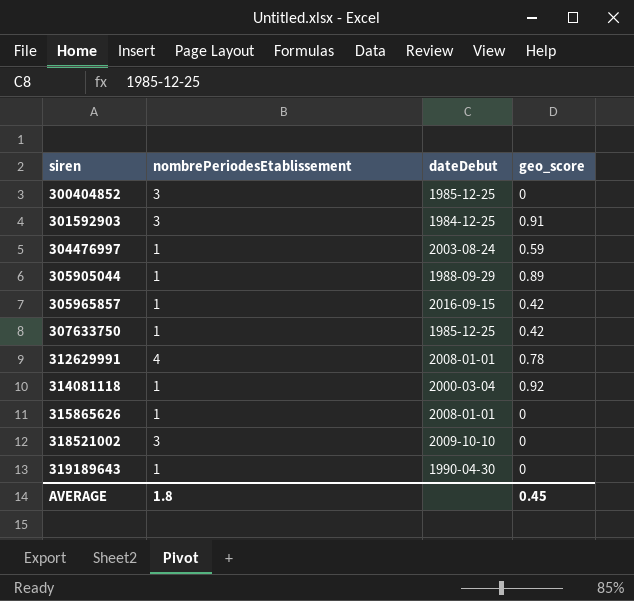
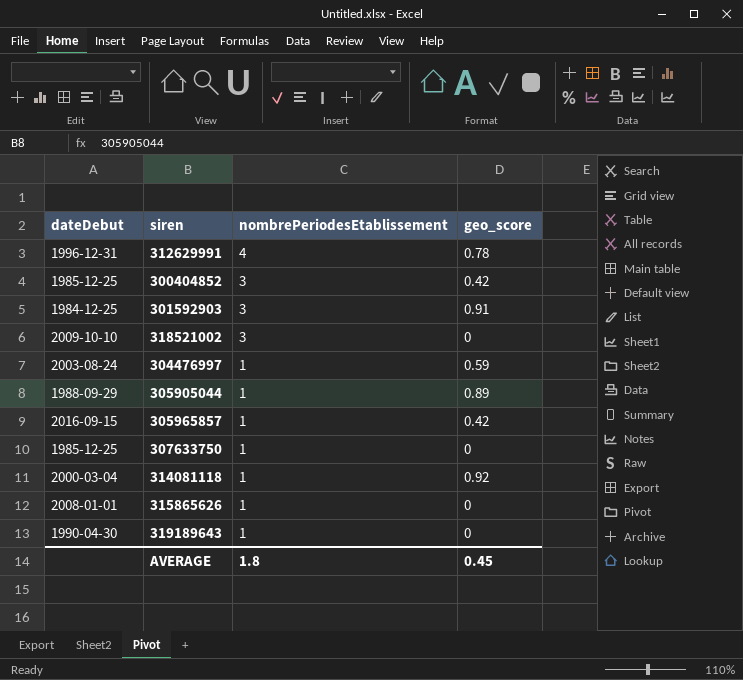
row order: siren ascending -> nombrePeriodesEtablissement descending
column dateDebut | position: 3 -> 1
312629991 | dateDebut: 2008-01-01 -> 1996-12-31
300404852 | geo_score: 0 -> 0.42
307633750 | geo_score: 0.42 -> 0

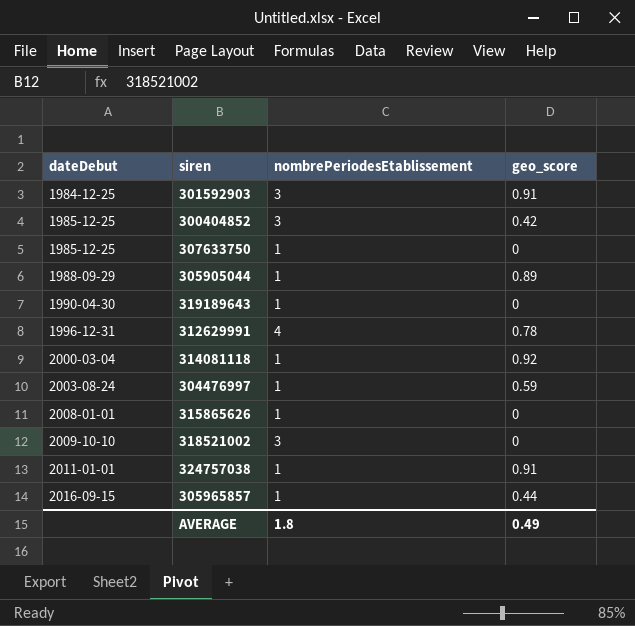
row order: nombrePeriodesEtablissement descending -> dateDebut ascending
row 324757038: none -> 2011-01-01 | 1 | 0.91
305965857 | geo_score: 0.42 -> 0.44
AVERAGE | geo_score: 0.45 -> 0.49

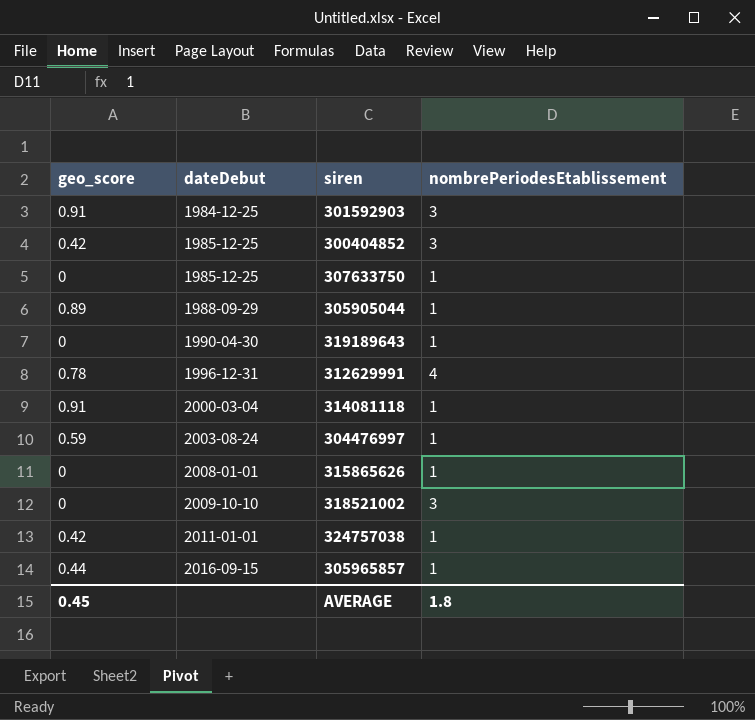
column geo_score | position: 4 -> 1
314081118 | geo_score: 0.92 -> 0.91
324757038 | geo_score: 0.91 -> 0.42
AVERAGE | geo_score: 0.49 -> 0.45

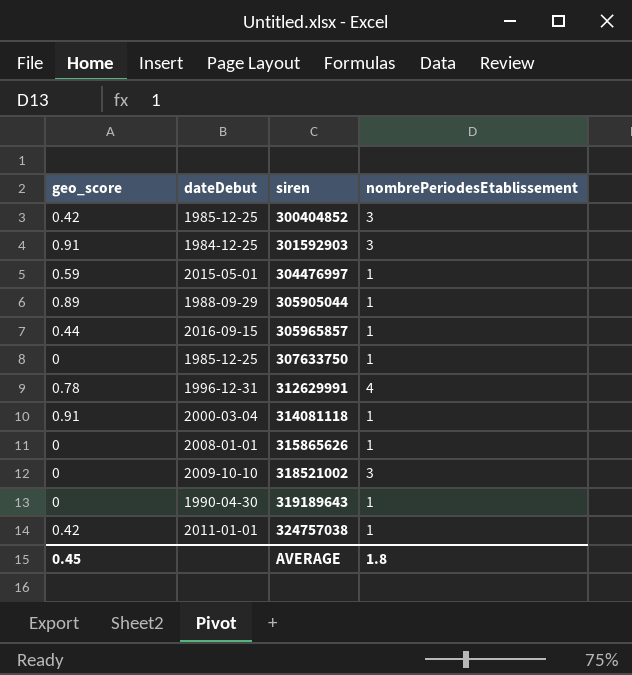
row order: dateDebut ascending -> siren ascending
304476997 | dateDebut: 2003-08-24 -> 2015-05-01

